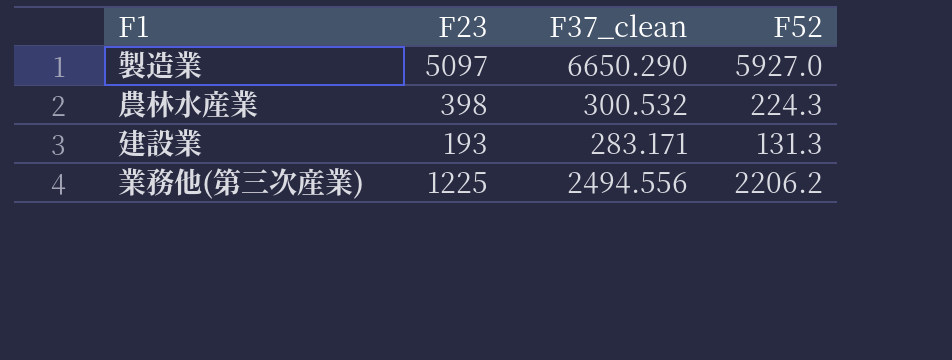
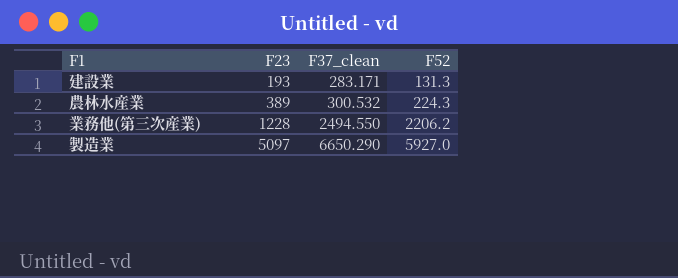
row order: none -> F23 ascending
農林水産業 | F23: 398 -> 389
業務他(第三次産業) | F23: 1225 -> 1228
業務他(第三次産業) | F37_clean: 2494.556 -> 2494.550

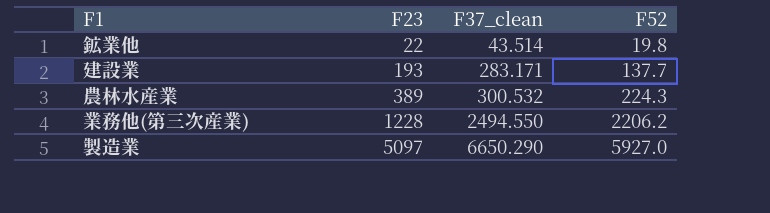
row 鉱業他: none -> 22 | 43.514 | 19.8
建設業 | F52: 131.3 -> 137.7

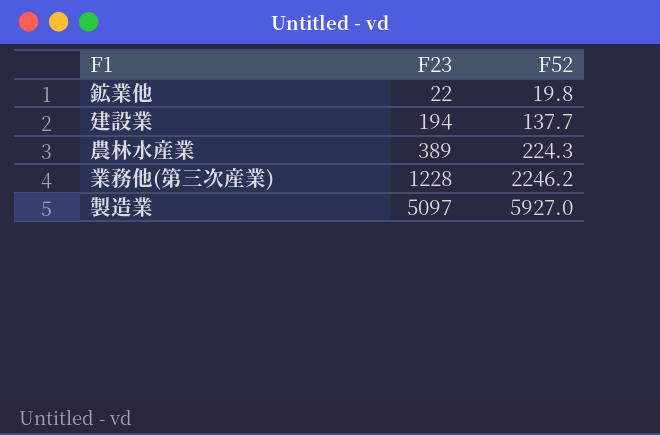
column F37_clean | position: 3 -> none
建設業 | F23: 193 -> 194
業務他(第三次産業) | F52: 2206.2 -> 2246.2

